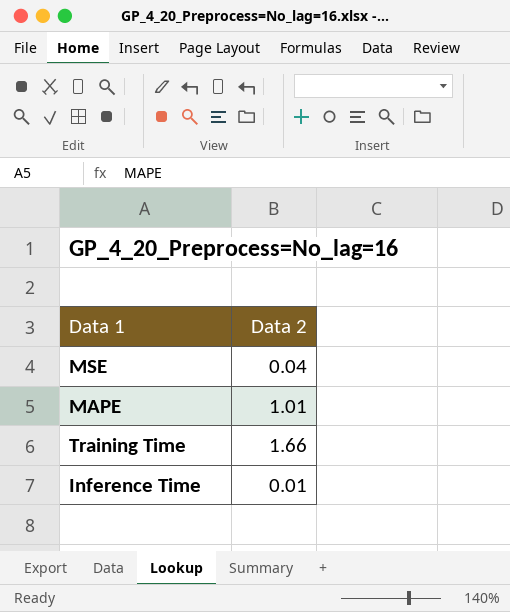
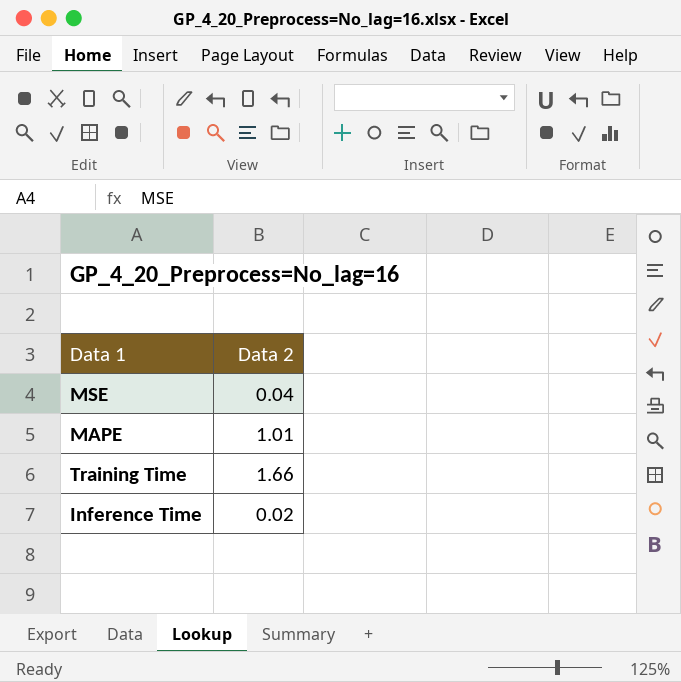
Inference Time | Data 2: 0.01 -> 0.02

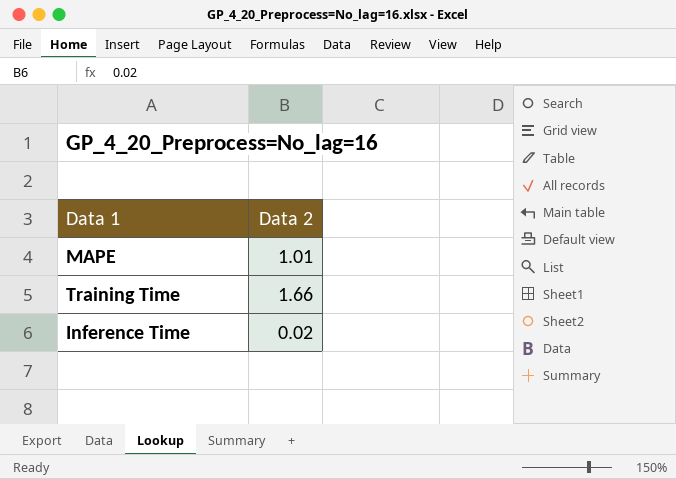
row MSE: 0.04 -> none

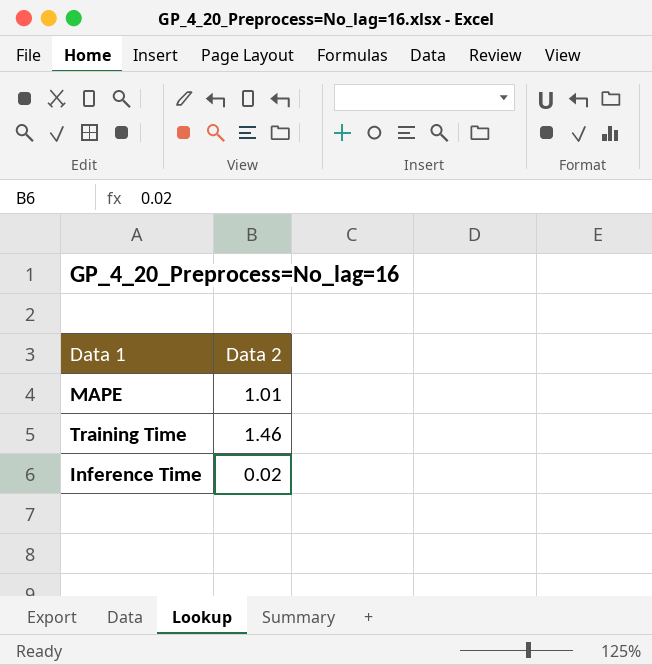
Training Time | Data 2: 1.66 -> 1.46

